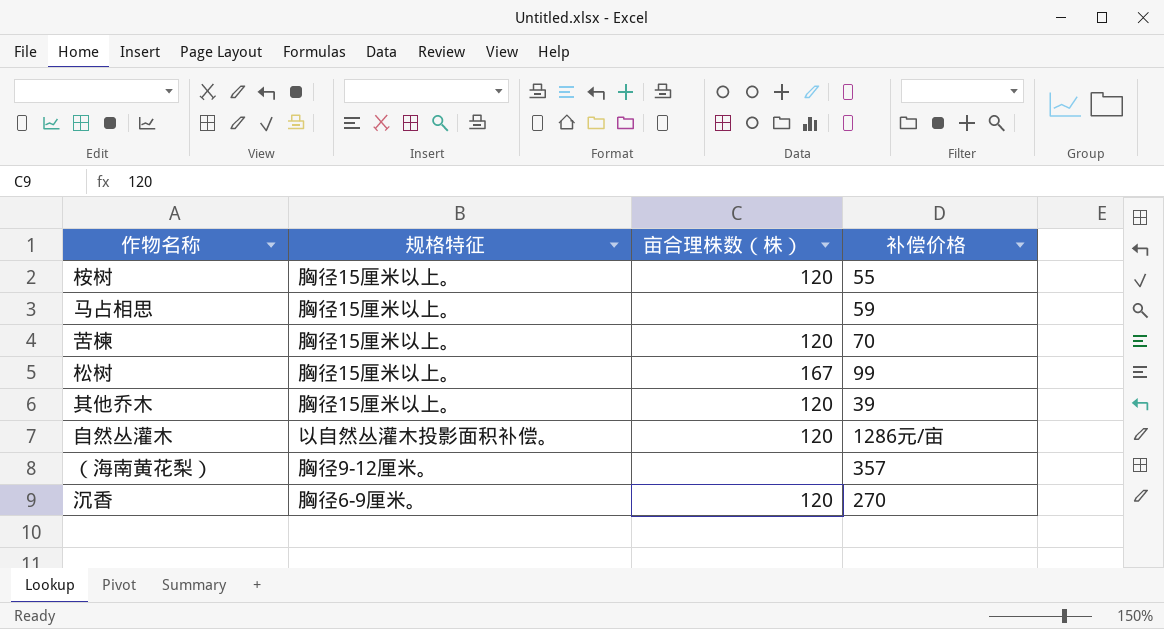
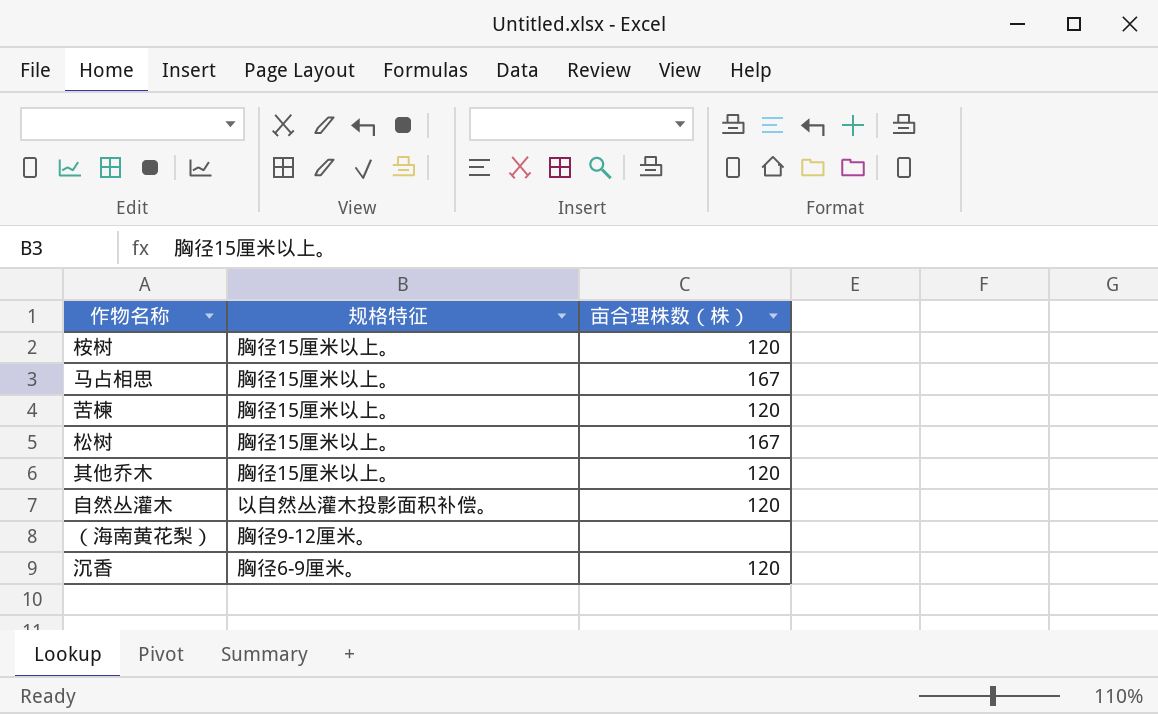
column 补偿价格 | position: 4 -> none
马占相思 | 亩合理株数（株）: none -> 167

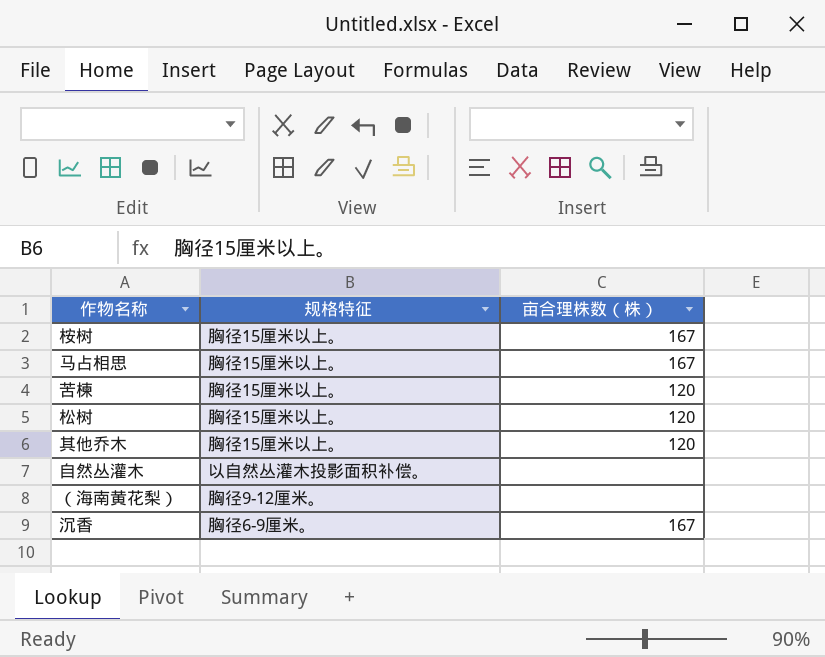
桉树 | 亩合理株数（株）: 120 -> 167
松树 | 亩合理株数（株）: 167 -> 120
自然丛灌木 | 亩合理株数（株）: 120 -> none
沉香 | 亩合理株数（株）: 120 -> 167

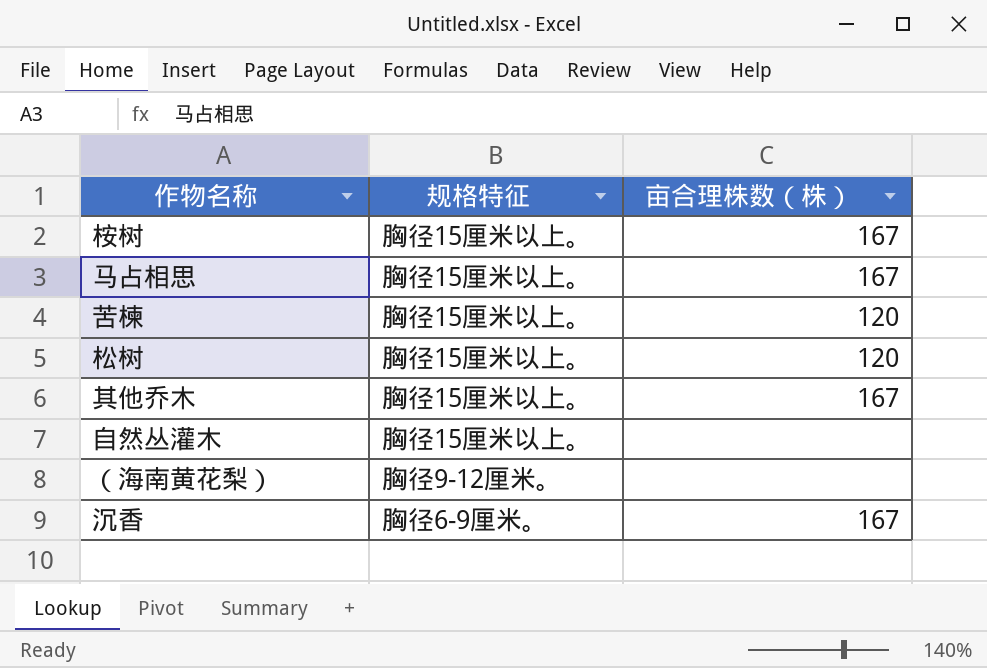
其他乔木 | 亩合理株数（株）: 120 -> 167
自然丛灌木 | 规格特征: 以自然丛灌木投影面积补偿。 -> 胸径15厘米以上。

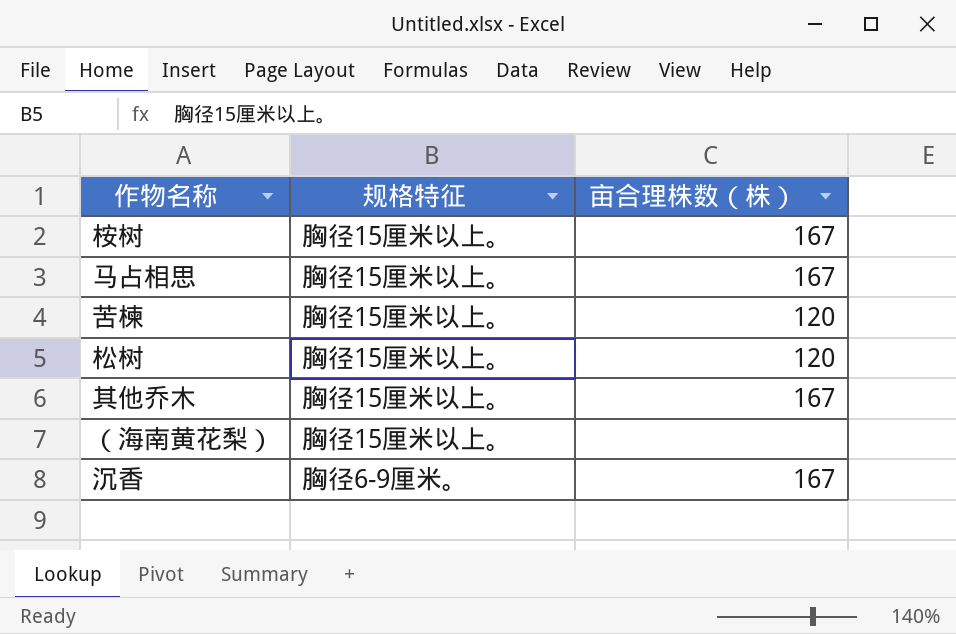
row 自然丛灌木: 胸径15厘米以上。 | none -> none
（海南黄花梨） | 规格特征: 胸径9-12厘米。 -> 胸径15厘米以上。

